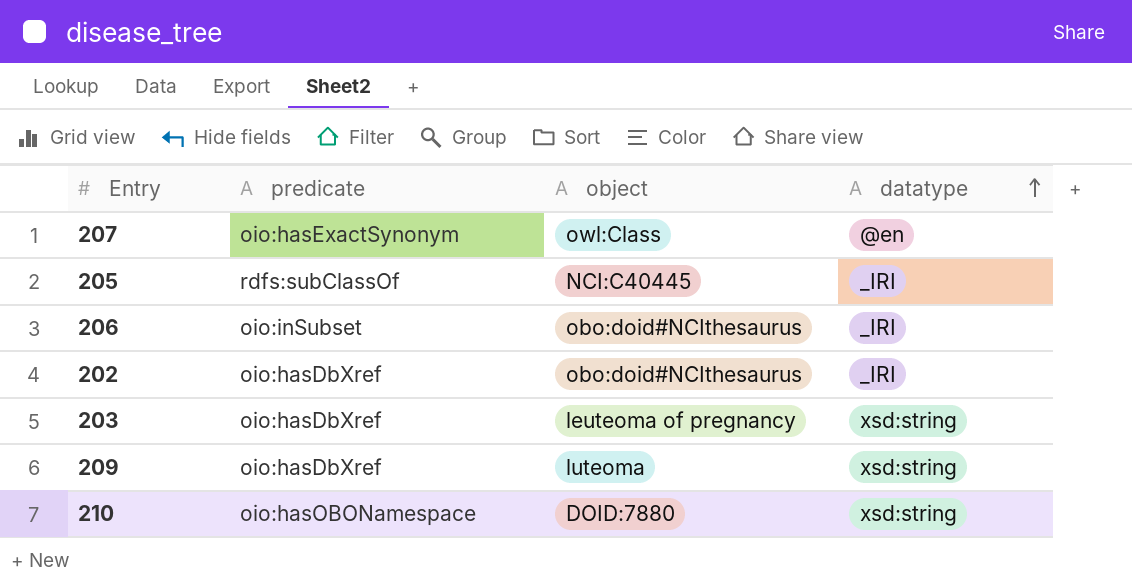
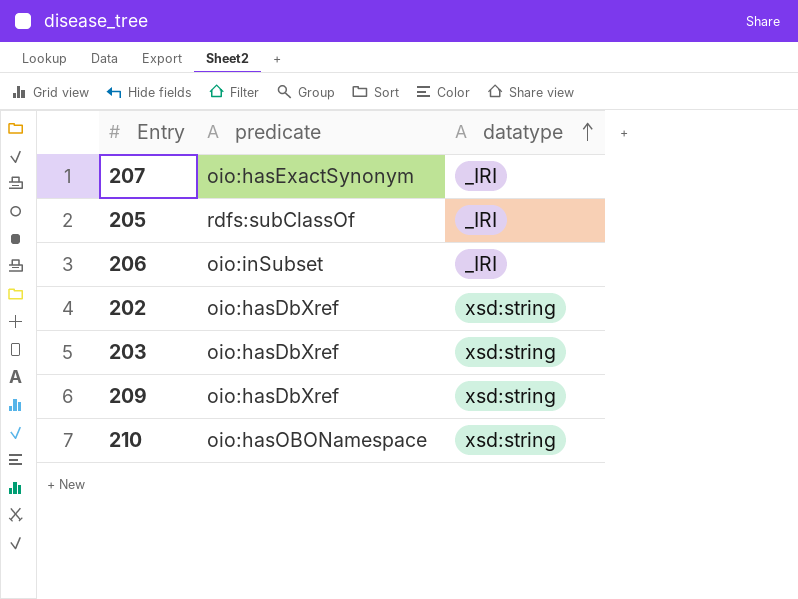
column object | position: 3 -> none
207 | datatype: @en -> _IRI
202 | datatype: _IRI -> xsd:string

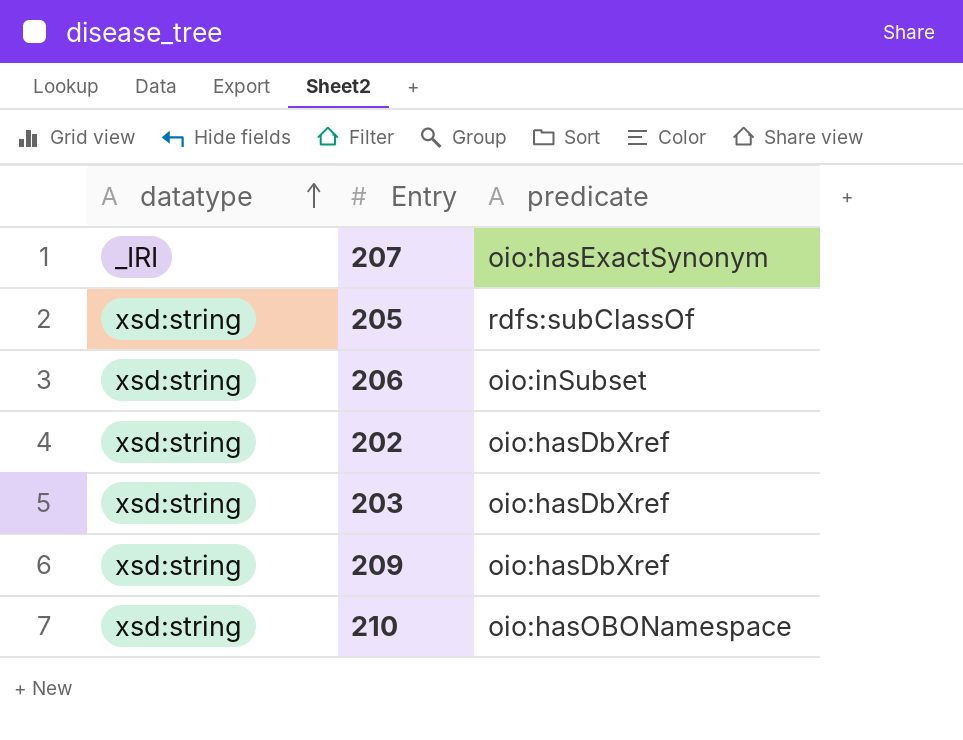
column datatype | position: 3 -> 1
205 | datatype: _IRI -> xsd:string
206 | datatype: _IRI -> xsd:string

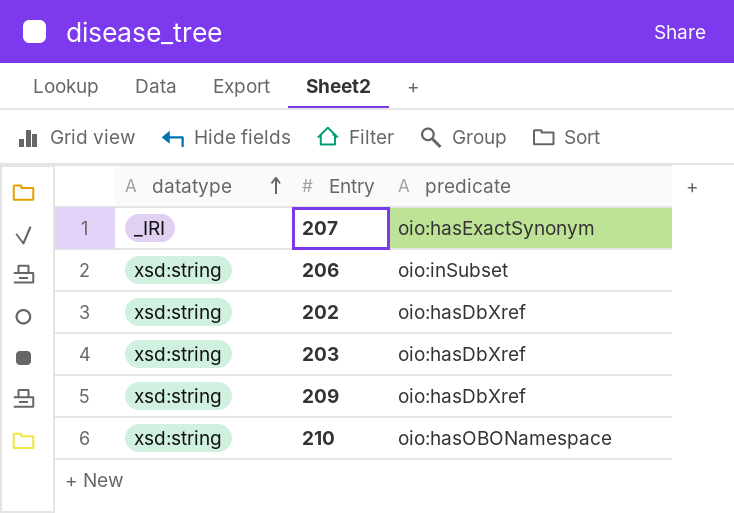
row 205: xsd:string | rdfs:subClassOf -> none

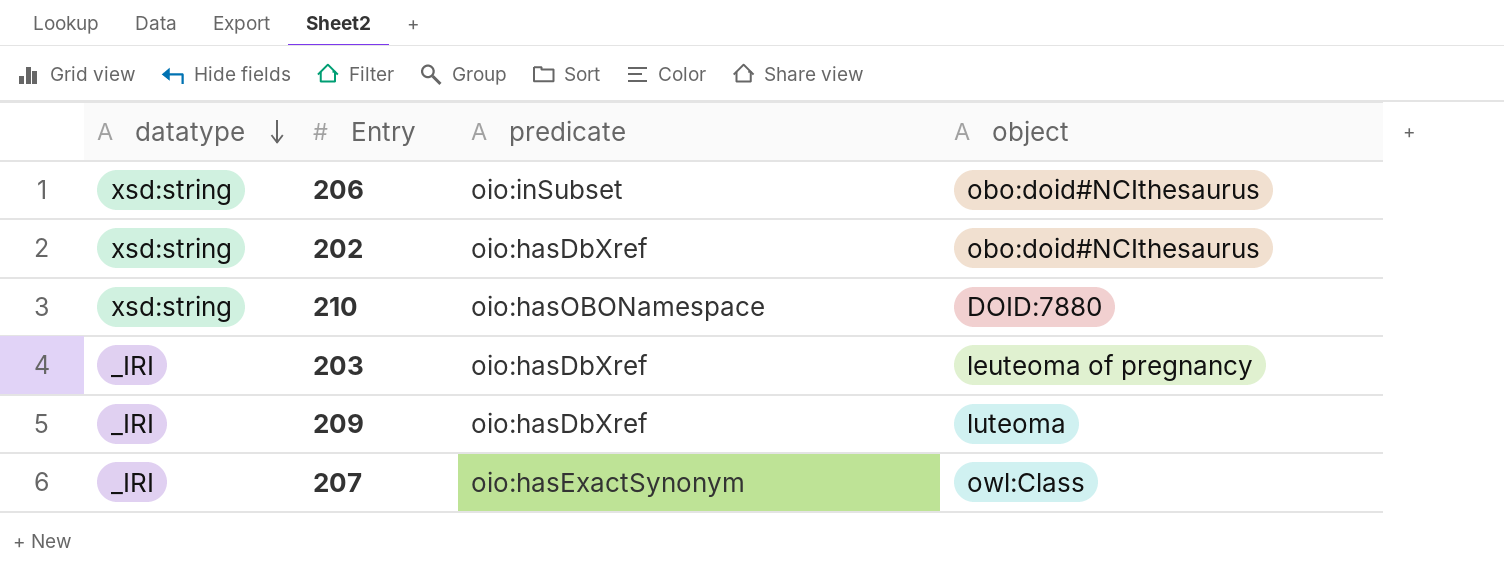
row order: datatype ascending -> datatype descending
column object | position: none -> 4
203 | datatype: xsd:string -> _IRI
209 | datatype: xsd:string -> _IRI

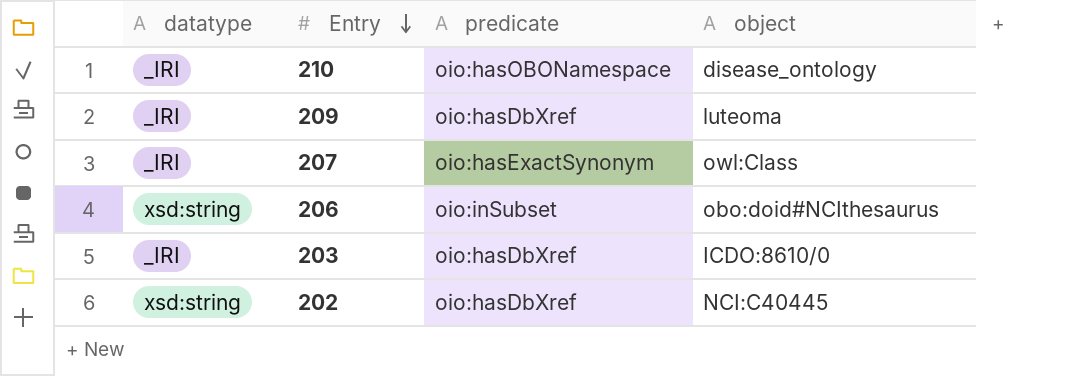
row order: datatype descending -> Entry descending
210 | datatype: xsd:string -> _IRI
210 | object: DOID:7880 -> disease_ontology
203 | object: leuteoma of pregnancy -> ICDO:8610/0
202 | object: obo:doid#NCIthesaurus -> NCI:C40445

